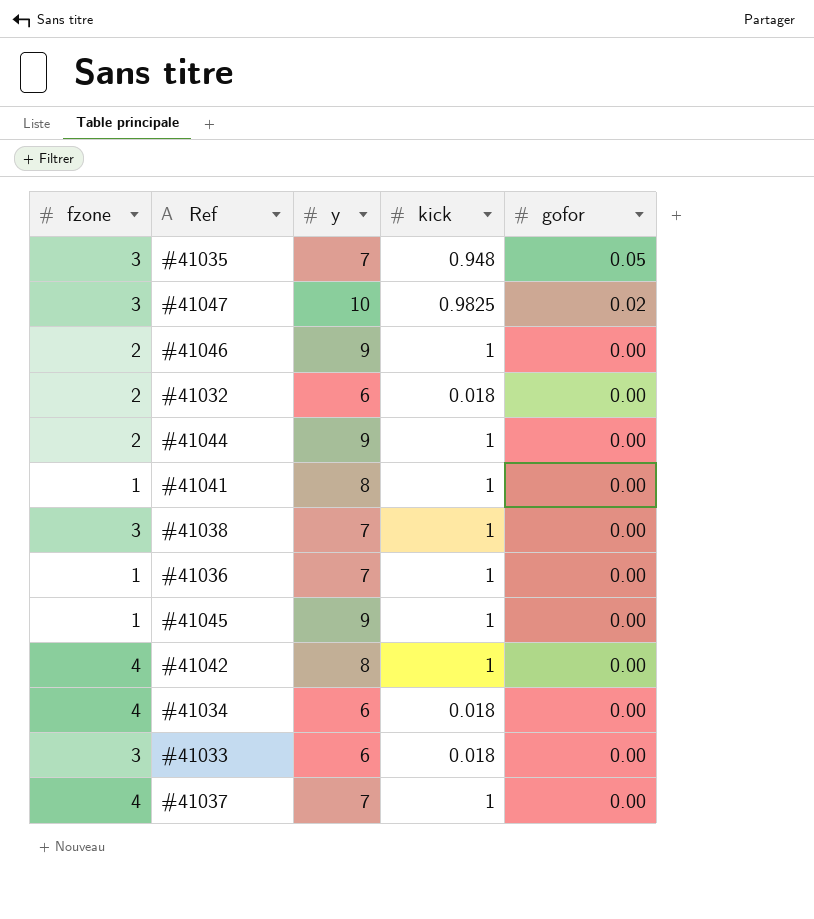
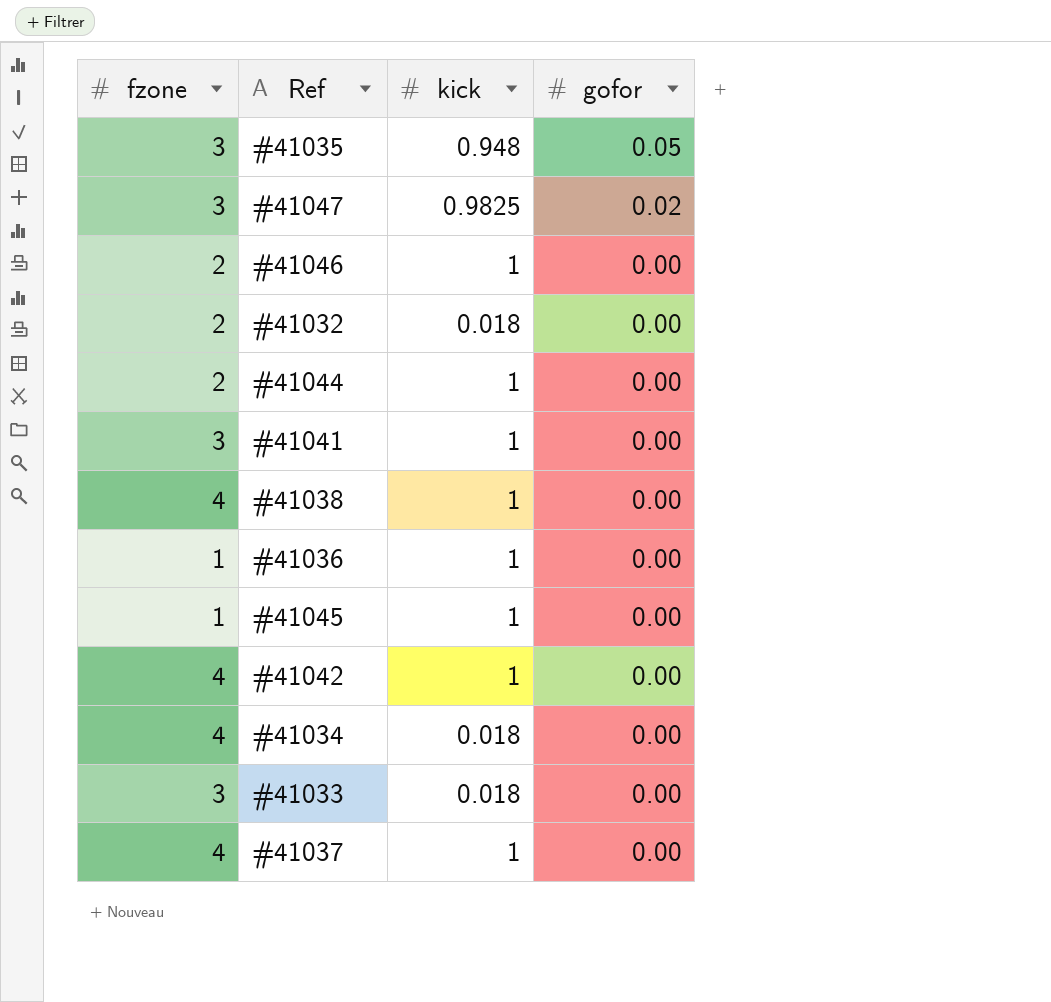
column y | position: 3 -> none
#41041 | fzone: 1 -> 3
#41038 | fzone: 3 -> 4

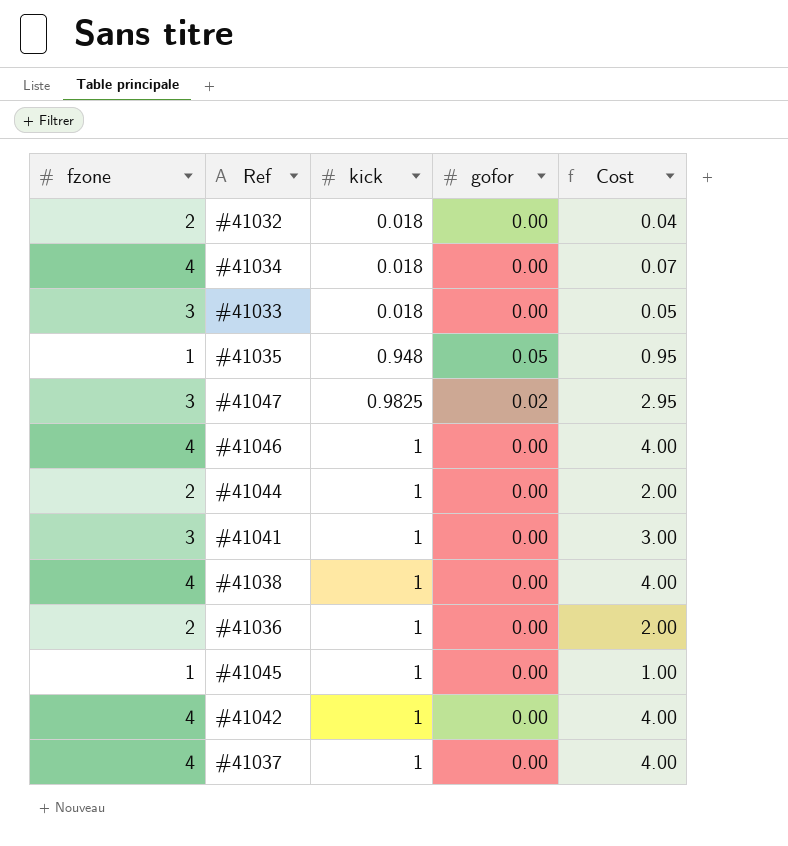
row order: gofor descending -> kick ascending
column Cost | formula: none -> [fzone] * [kick]
#41035 | fzone: 3 -> 1
#41046 | fzone: 2 -> 4
#41036 | fzone: 1 -> 2

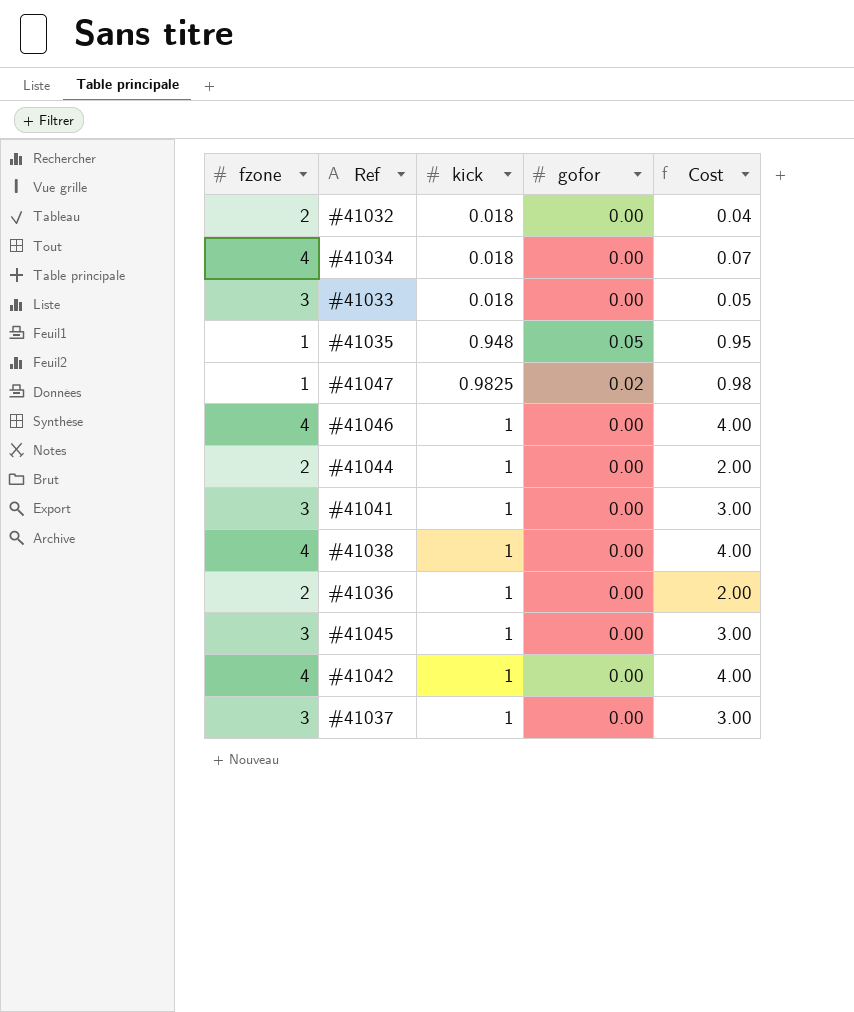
#41047 | fzone: 3 -> 1
#41047 | Cost: 2.95 -> 0.98
#41045 | fzone: 1 -> 3
#41045 | Cost: 1.00 -> 3.00
#41037 | fzone: 4 -> 3
#41037 | Cost: 4.00 -> 3.00

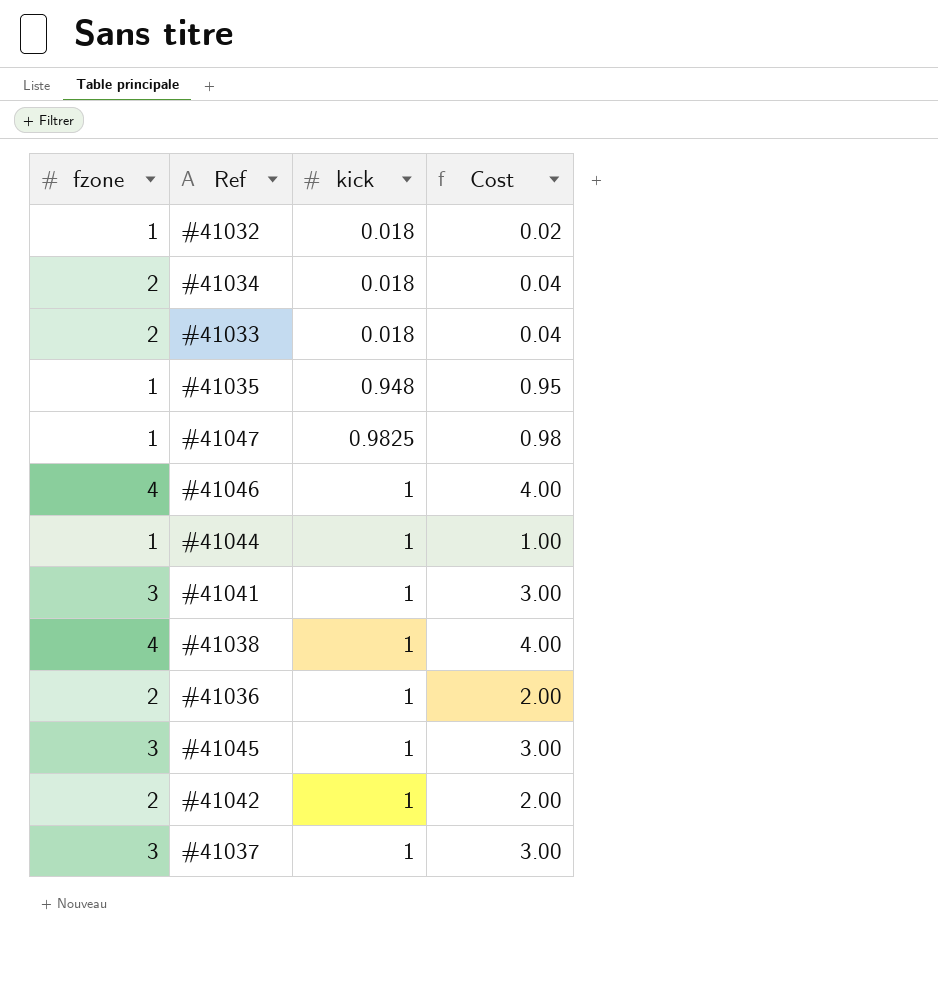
column gofor | position: 4 -> none
#41032 | fzone: 2 -> 1
#41032 | Cost: 0.04 -> 0.02
#41034 | fzone: 4 -> 2
#41034 | Cost: 0.07 -> 0.04
#41033 | fzone: 3 -> 2
#41033 | Cost: 0.05 -> 0.04
#41044 | fzone: 2 -> 1
#41044 | Cost: 2.00 -> 1.00
#41042 | fzone: 4 -> 2
#41042 | Cost: 4.00 -> 2.00

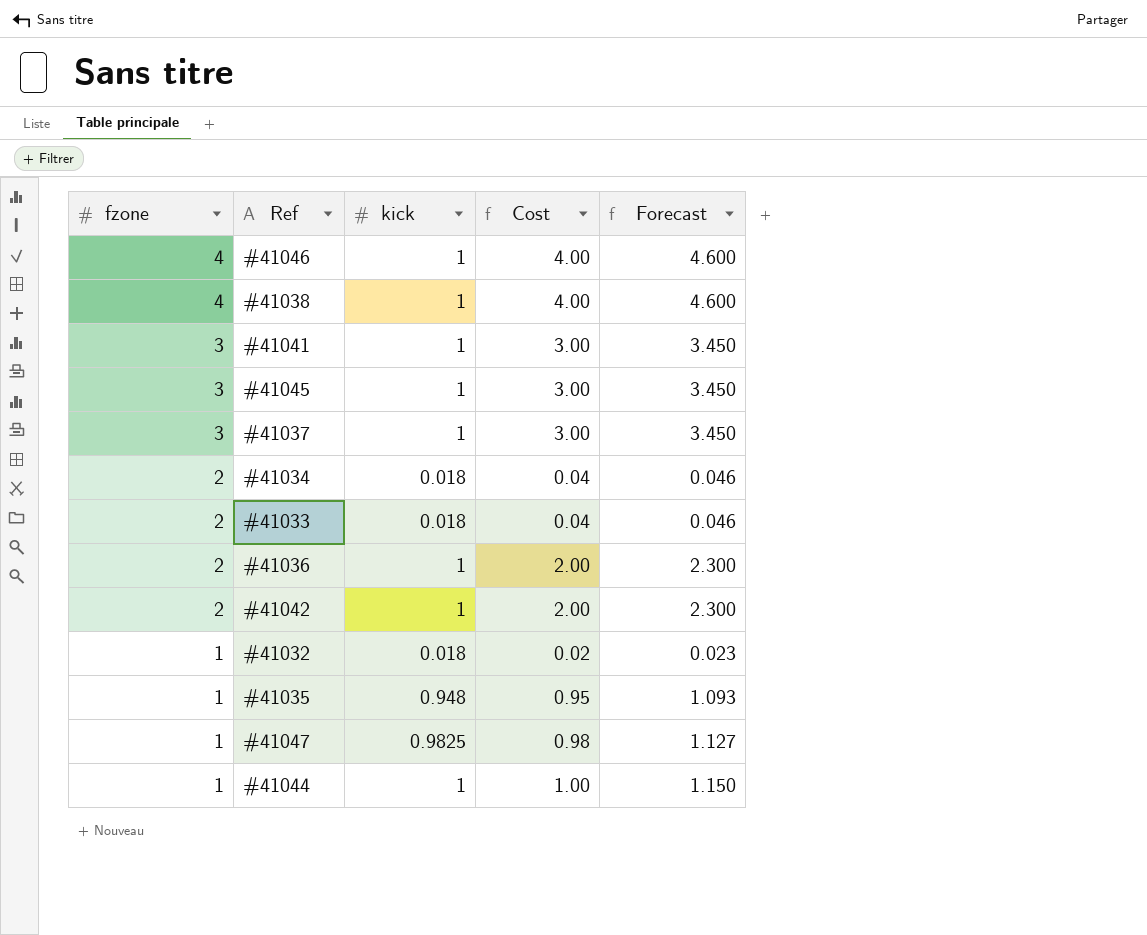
row order: kick ascending -> fzone descending
column Forecast | formula: none -> [Cost] * 1.15

